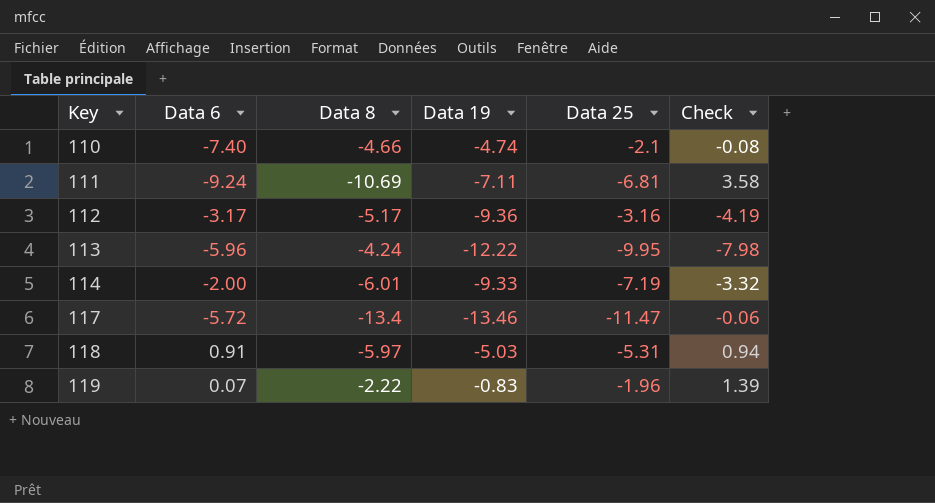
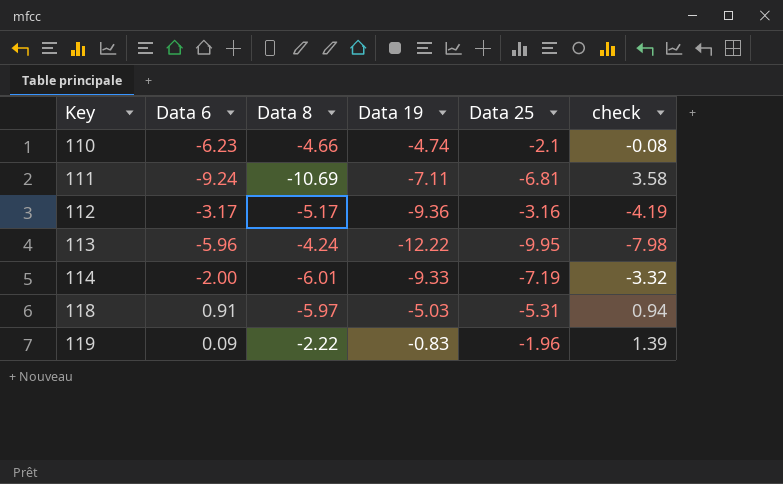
column name: Check -> check
row 117: -5.72 | -13.4 | -13.46 | -11.47 | -0.06 -> none
110 | Data 6: -7.40 -> -6.23
119 | Data 6: 0.07 -> 0.09

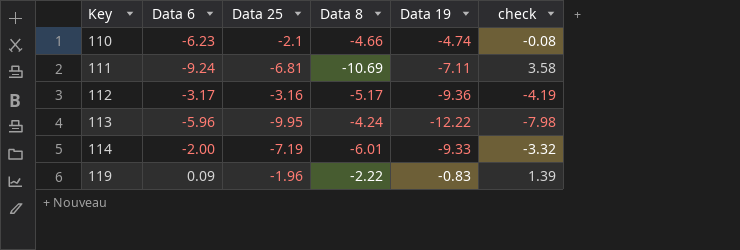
column Data 25 | position: 5 -> 3
row 118: 0.91 | -5.97 | -5.03 | -5.31 | 0.94 -> none

